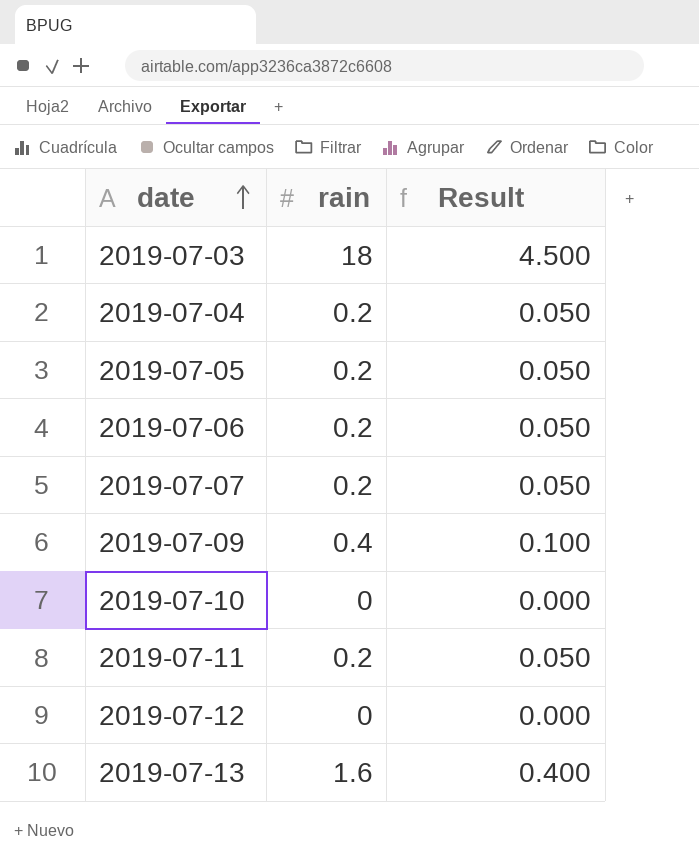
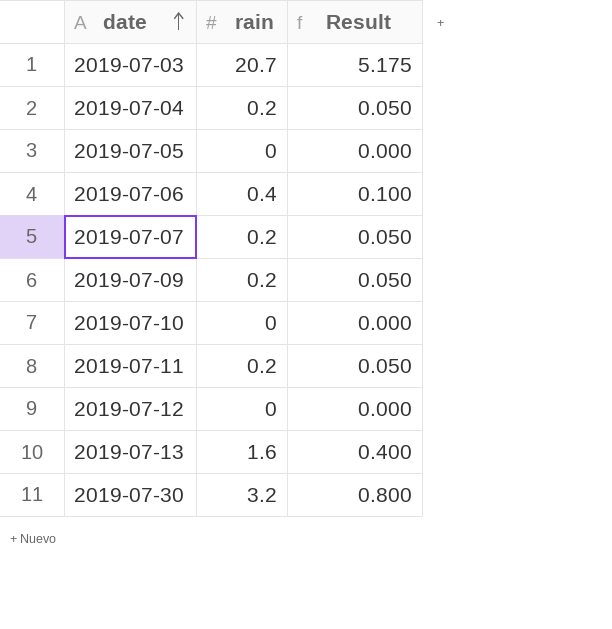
2019-07-03 | rain: 18 -> 20.7
2019-07-03 | Result: 4.500 -> 5.175
2019-07-05 | rain: 0.2 -> 0
2019-07-05 | Result: 0.050 -> 0.000
2019-07-06 | rain: 0.2 -> 0.4
2019-07-06 | Result: 0.050 -> 0.100
2019-07-09 | rain: 0.4 -> 0.2
2019-07-09 | Result: 0.100 -> 0.050
row 2019-07-30: none -> 3.2 | 0.800

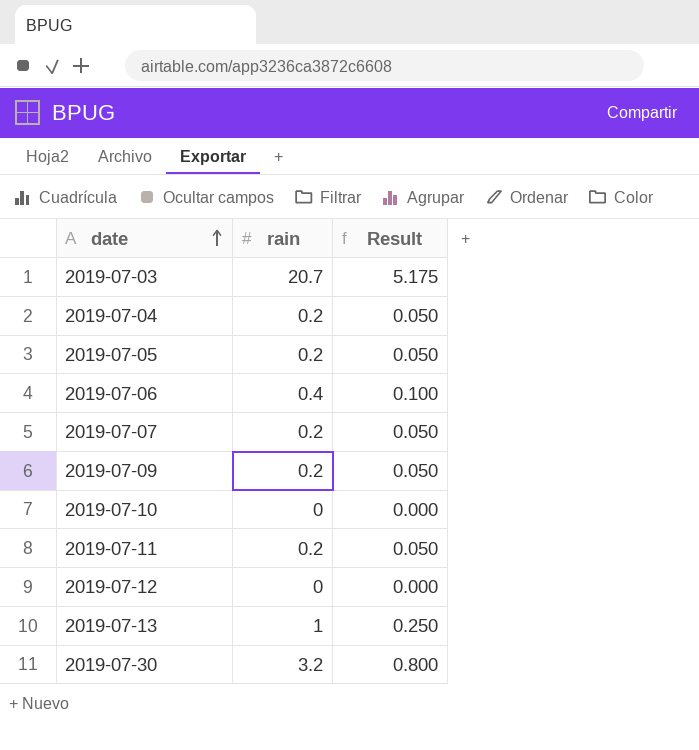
2019-07-05 | rain: 0 -> 0.2
2019-07-05 | Result: 0.000 -> 0.050
2019-07-13 | rain: 1.6 -> 1
2019-07-13 | Result: 0.400 -> 0.250

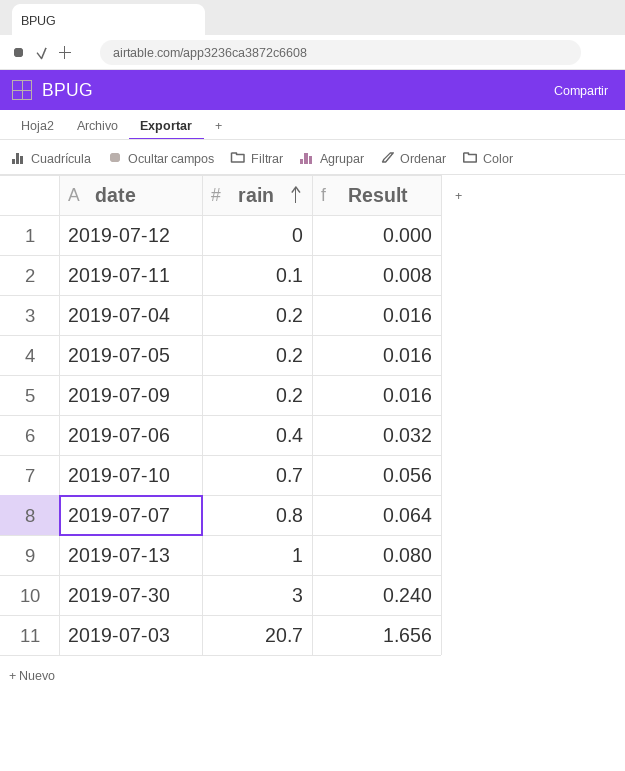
row order: date ascending -> rain ascending
column Result | formula: [rain] * 0.25 -> [rain] * 0.08
2019-07-11 | rain: 0.2 -> 0.1
2019-07-10 | rain: 0 -> 0.7
2019-07-07 | rain: 0.2 -> 0.8
2019-07-30 | rain: 3.2 -> 3

